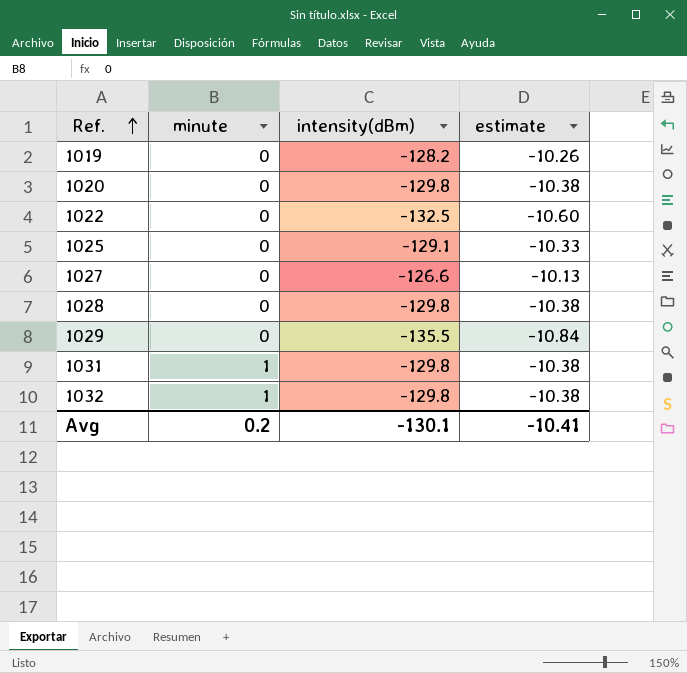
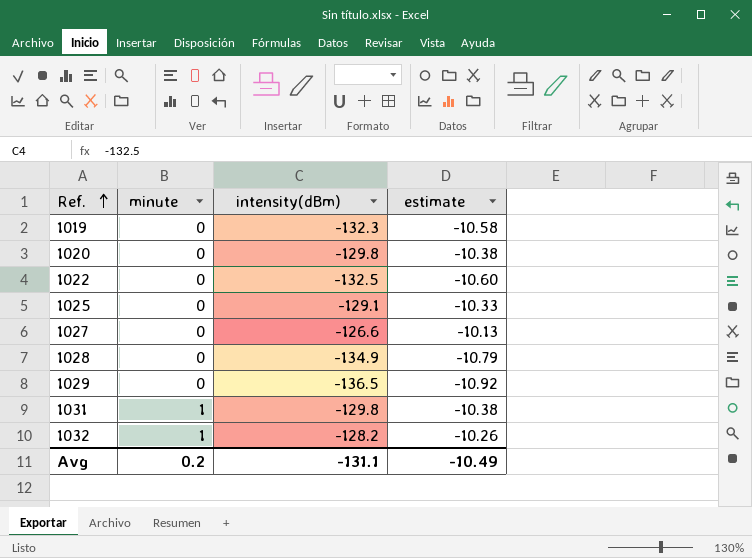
1019 | intensity(dBm): -128.2 -> -132.3
1019 | estimate: -10.26 -> -10.58
1028 | intensity(dBm): -129.8 -> -134.9
1028 | estimate: -10.38 -> -10.79
1029 | intensity(dBm): -135.5 -> -136.5
1029 | estimate: -10.84 -> -10.92
1032 | intensity(dBm): -129.8 -> -128.2
1032 | estimate: -10.38 -> -10.26
Avg | intensity(dBm): -130.1 -> -131.1
Avg | estimate: -10.41 -> -10.49

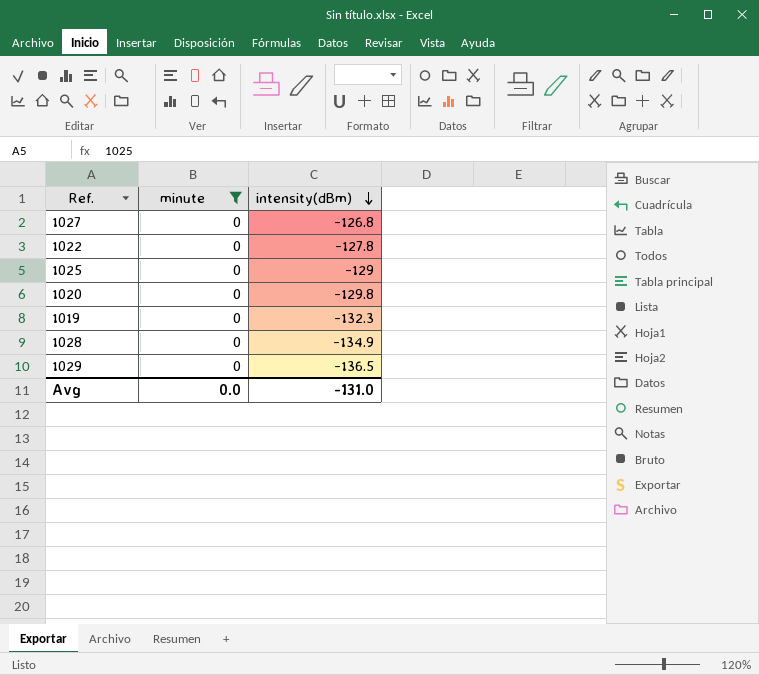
filter: none -> minute = 0
row order: Ref. ascending -> intensity(dBm) descending
column estimate | formula: [intensity(dBm)] * 0.08 -> none
1027 | intensity(dBm): -126.6 -> -126.8
1022 | intensity(dBm): -132.5 -> -127.8
1025 | intensity(dBm): -129.1 -> -129
Avg | minute: 0.2 -> 0.0
Avg | intensity(dBm): -131.1 -> -131.0

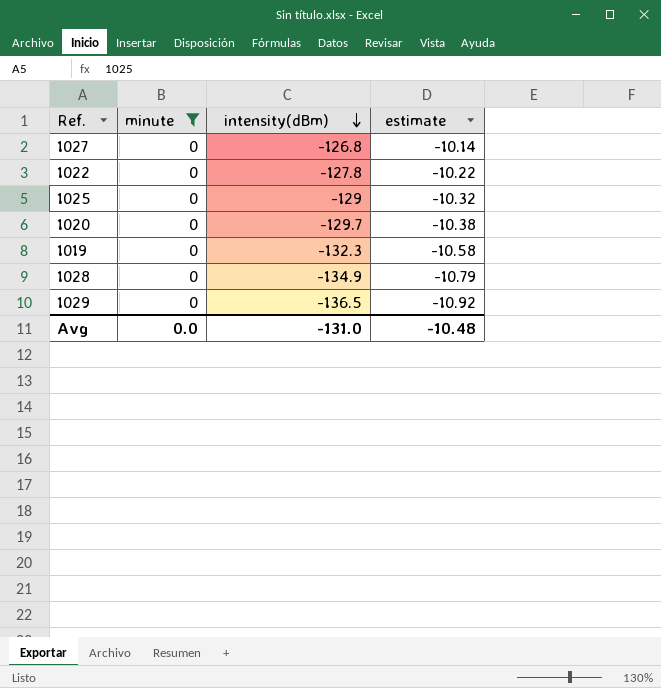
column estimate | formula: none -> [intensity(dBm)] * 0.08
1020 | intensity(dBm): -129.8 -> -129.7

